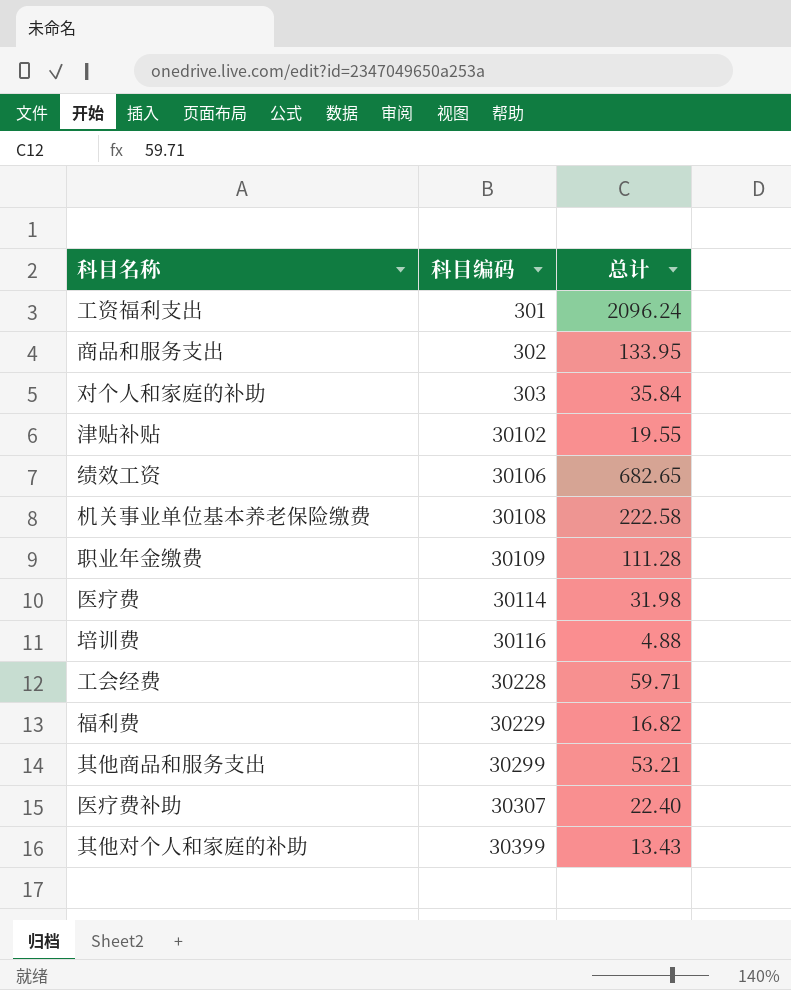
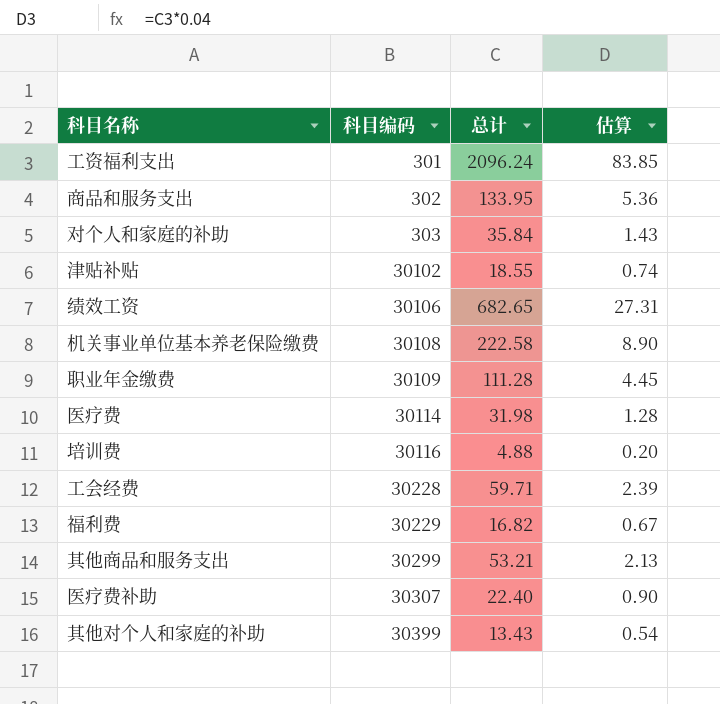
column 估算 | formula: none -> [总计] * 0.04
津贴补贴 | 总计: 19.55 -> 18.55

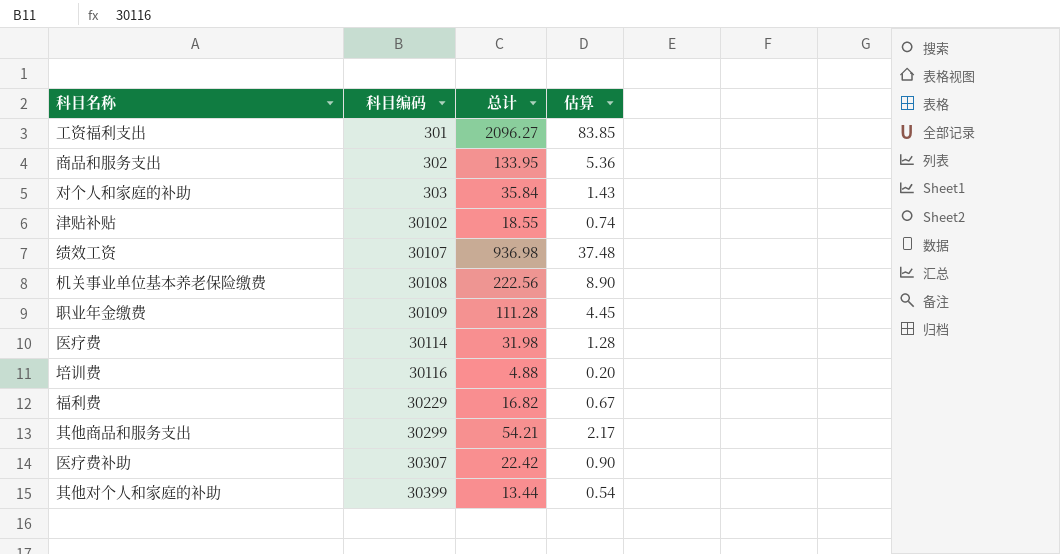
row 工会经费: 30228 | 59.71 | 2.39 -> none
工资福利支出 | 总计: 2096.24 -> 2096.27
绩效工资 | 科目编码: 30106 -> 30107
绩效工资 | 总计: 682.65 -> 936.98
绩效工资 | 估算: 27.31 -> 37.48
机关事业单位基本养老保险缴费 | 总计: 222.58 -> 222.56
其他商品和服务支出 | 总计: 53.21 -> 54.21
其他商品和服务支出 | 估算: 2.13 -> 2.17
医疗费补助 | 总计: 22.40 -> 22.42
其他对个人和家庭的补助 | 总计: 13.43 -> 13.44

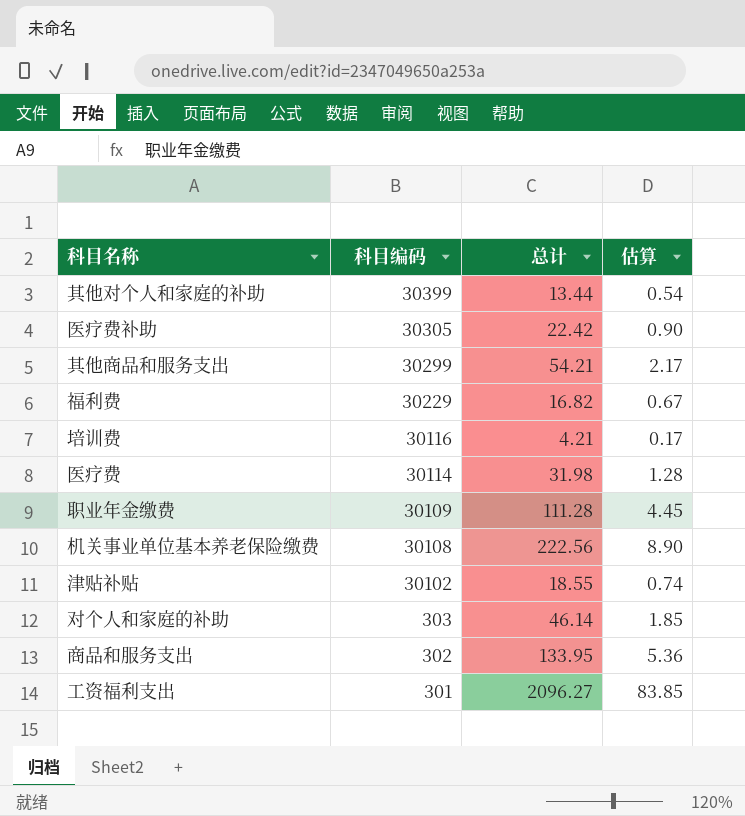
row order: 科目编码 ascending -> 科目编码 descending
row 绩效工资: 30107 | 936.98 | 37.48 -> none
医疗费补助 | 科目编码: 30307 -> 30305
培训费 | 总计: 4.88 -> 4.21
培训费 | 估算: 0.20 -> 0.17
对个人和家庭的补助 | 总计: 35.84 -> 46.14
对个人和家庭的补助 | 估算: 1.43 -> 1.85

